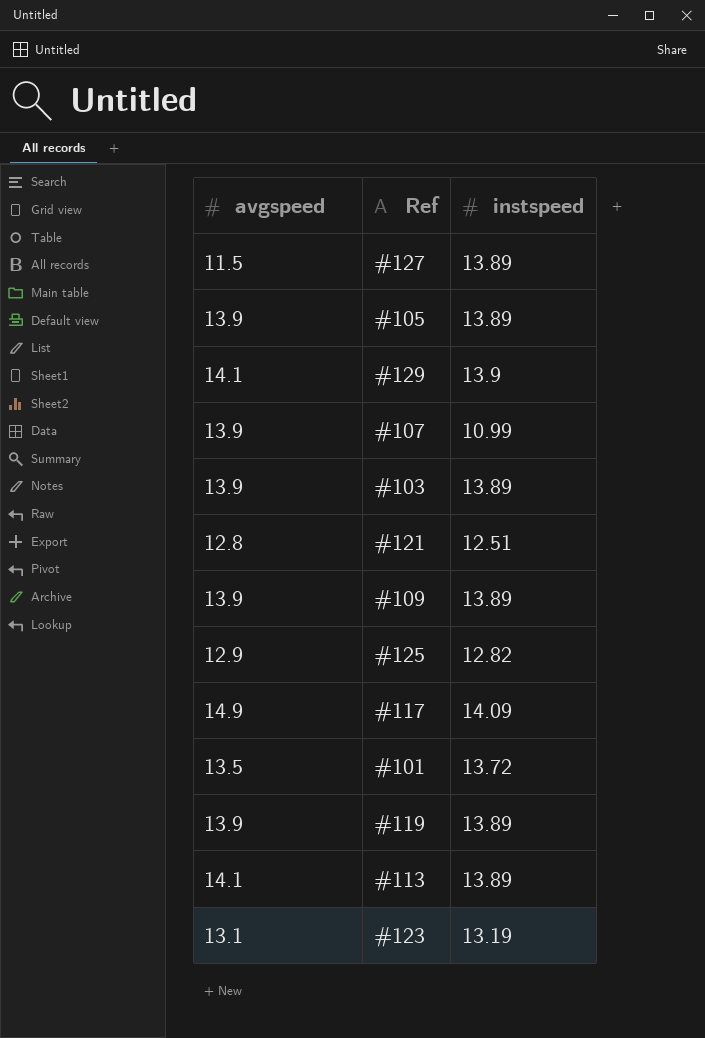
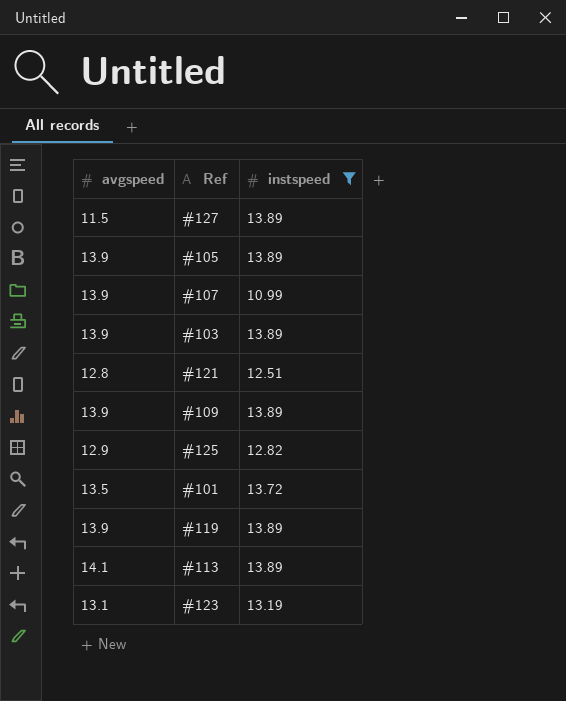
filter: none -> instspeed <= 13.89

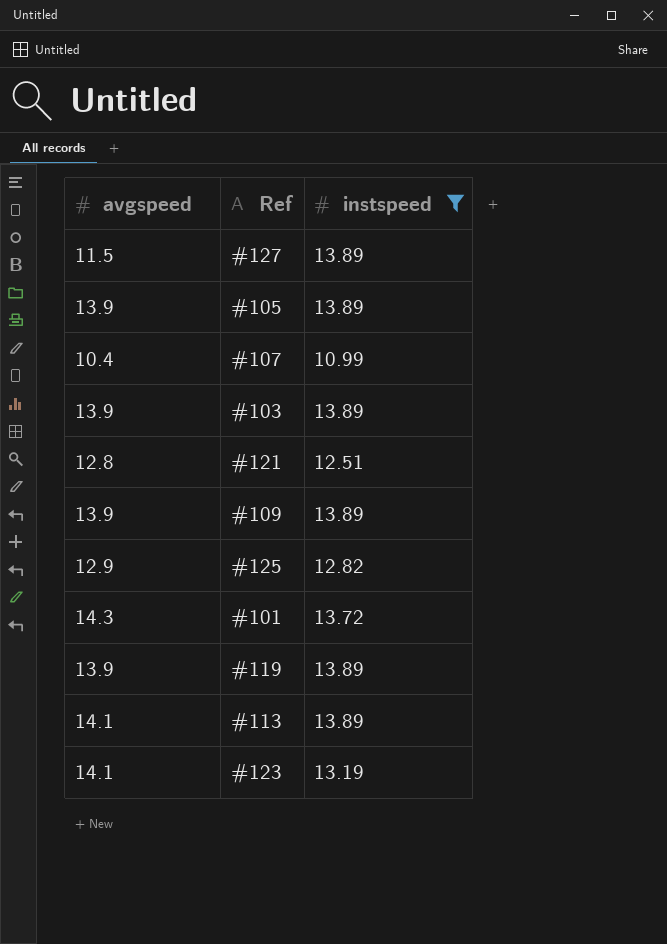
#107 | avgspeed: 13.9 -> 10.4
#101 | avgspeed: 13.5 -> 14.3
#123 | avgspeed: 13.1 -> 14.1

